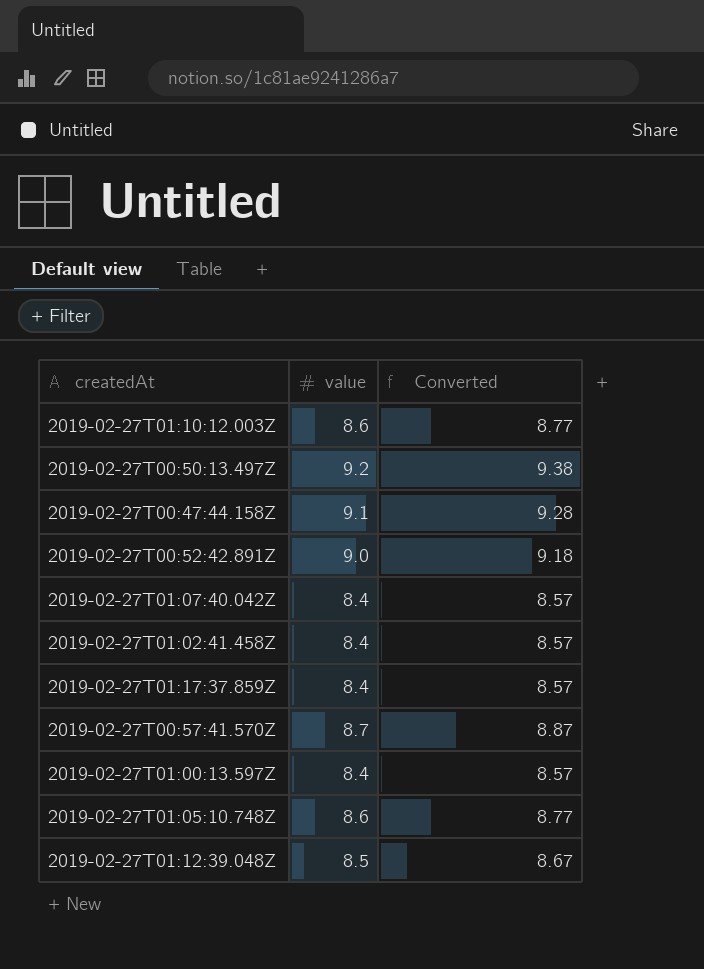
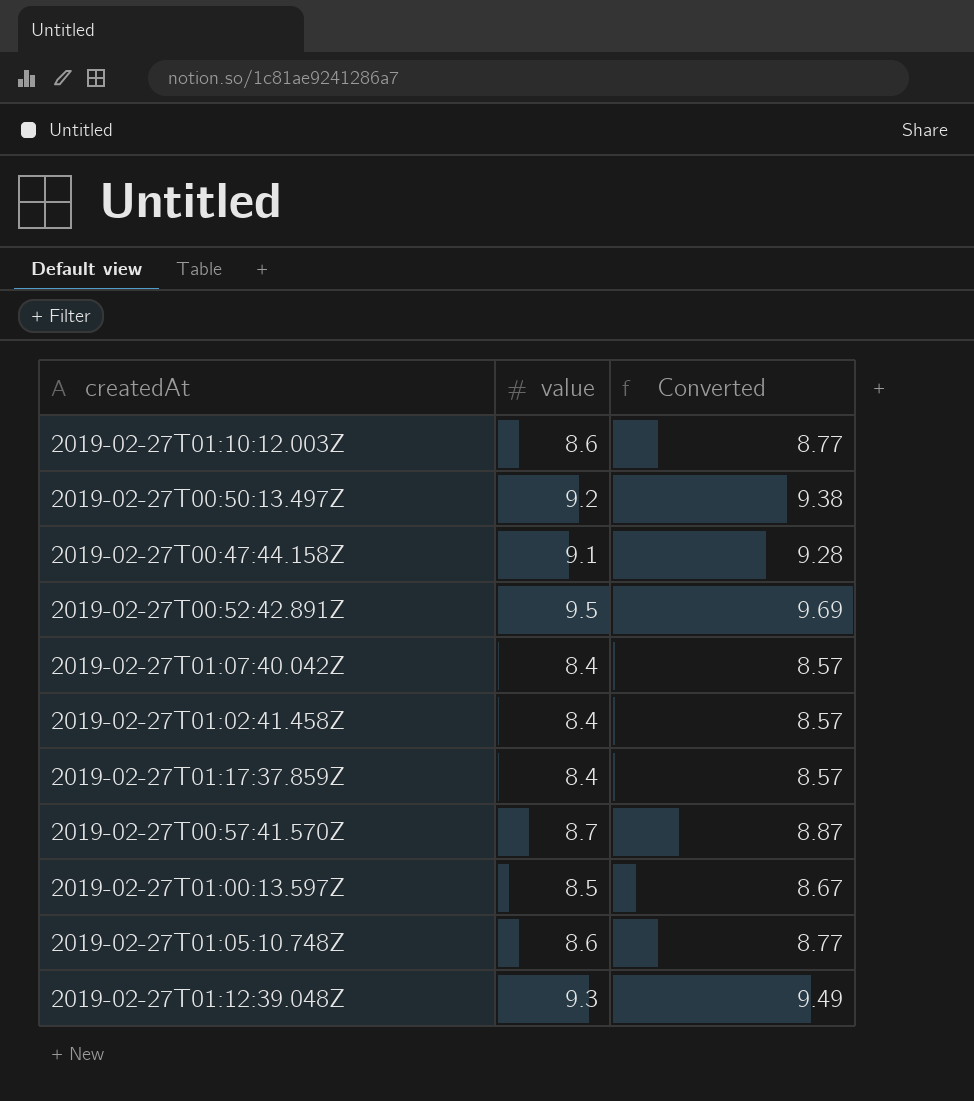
2019-02-27T00:52:42.891Z | value: 9.0 -> 9.5
2019-02-27T00:52:42.891Z | Converted: 9.18 -> 9.69
2019-02-27T01:00:13.597Z | value: 8.4 -> 8.5
2019-02-27T01:00:13.597Z | Converted: 8.57 -> 8.67
2019-02-27T01:12:39.048Z | value: 8.5 -> 9.3
2019-02-27T01:12:39.048Z | Converted: 8.67 -> 9.49

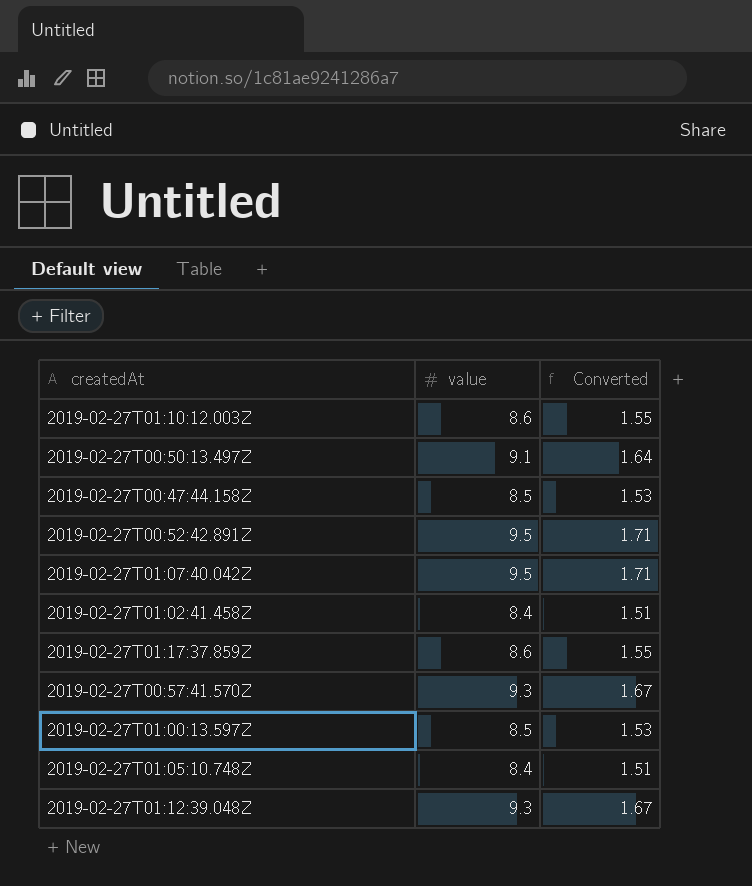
column Converted | formula: [value] * 1.02 -> [value] * 0.18
2019-02-27T00:50:13.497Z | value: 9.2 -> 9.1
2019-02-27T00:47:44.158Z | value: 9.1 -> 8.5
2019-02-27T01:07:40.042Z | value: 8.4 -> 9.5
2019-02-27T01:17:37.859Z | value: 8.4 -> 8.6
2019-02-27T00:57:41.570Z | value: 8.7 -> 9.3
2019-02-27T01:05:10.748Z | value: 8.6 -> 8.4

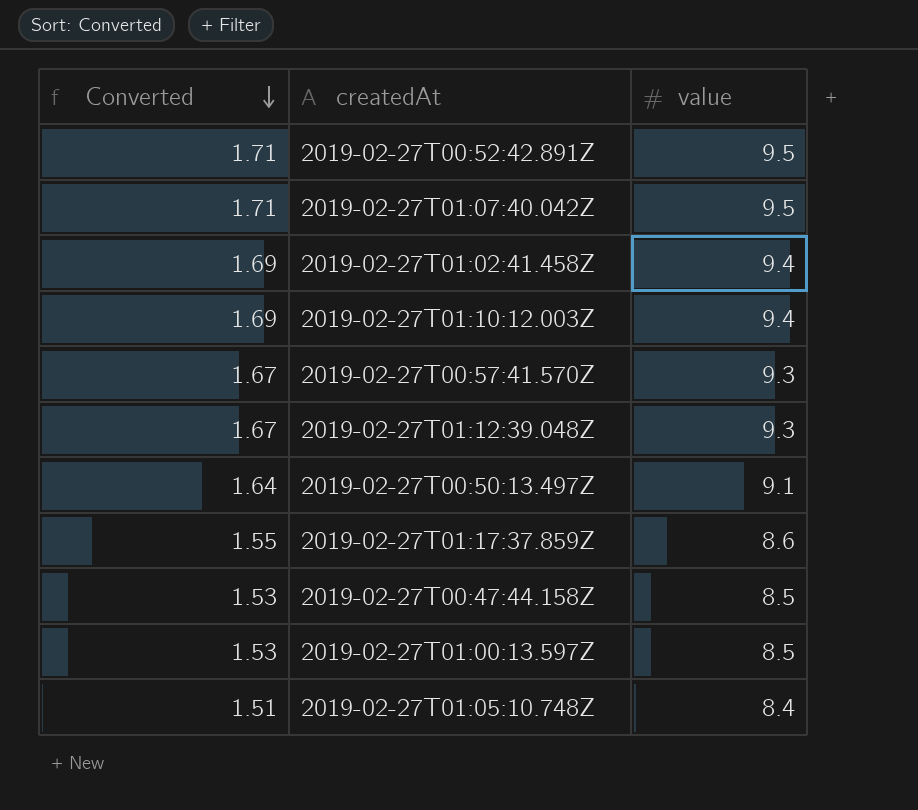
row order: none -> Converted descending
column Converted | position: 3 -> 1
2019-02-27T01:02:41.458Z | Converted: 1.51 -> 1.69
2019-02-27T01:02:41.458Z | value: 8.4 -> 9.4
2019-02-27T01:10:12.003Z | Converted: 1.55 -> 1.69
2019-02-27T01:10:12.003Z | value: 8.6 -> 9.4

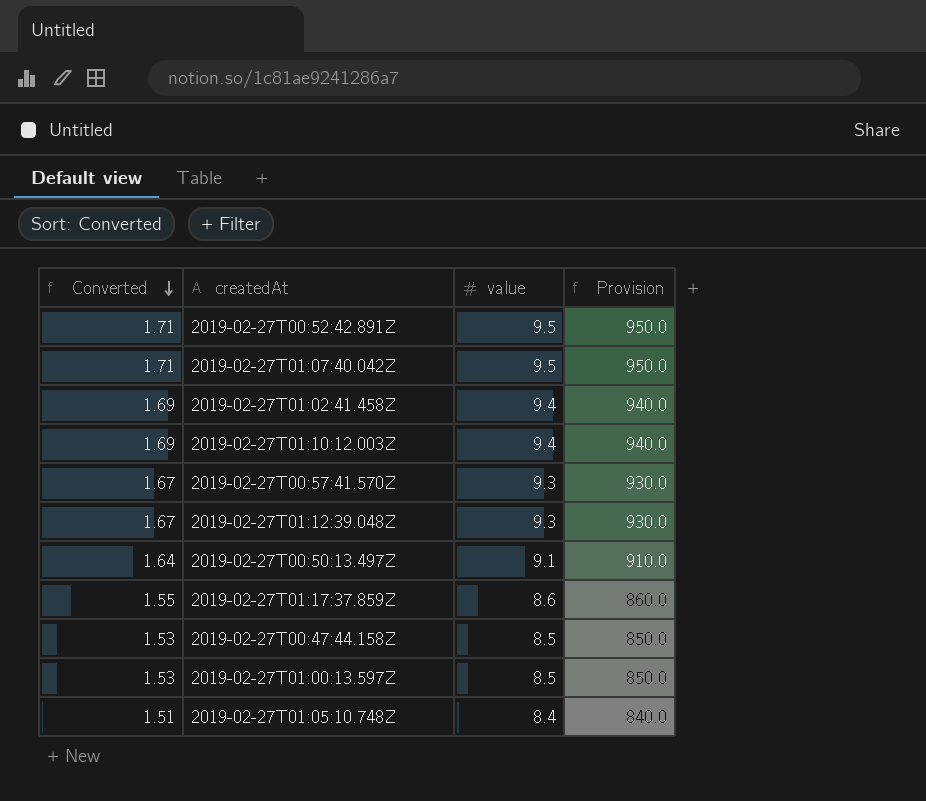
column Provision | formula: none -> [value] * 100

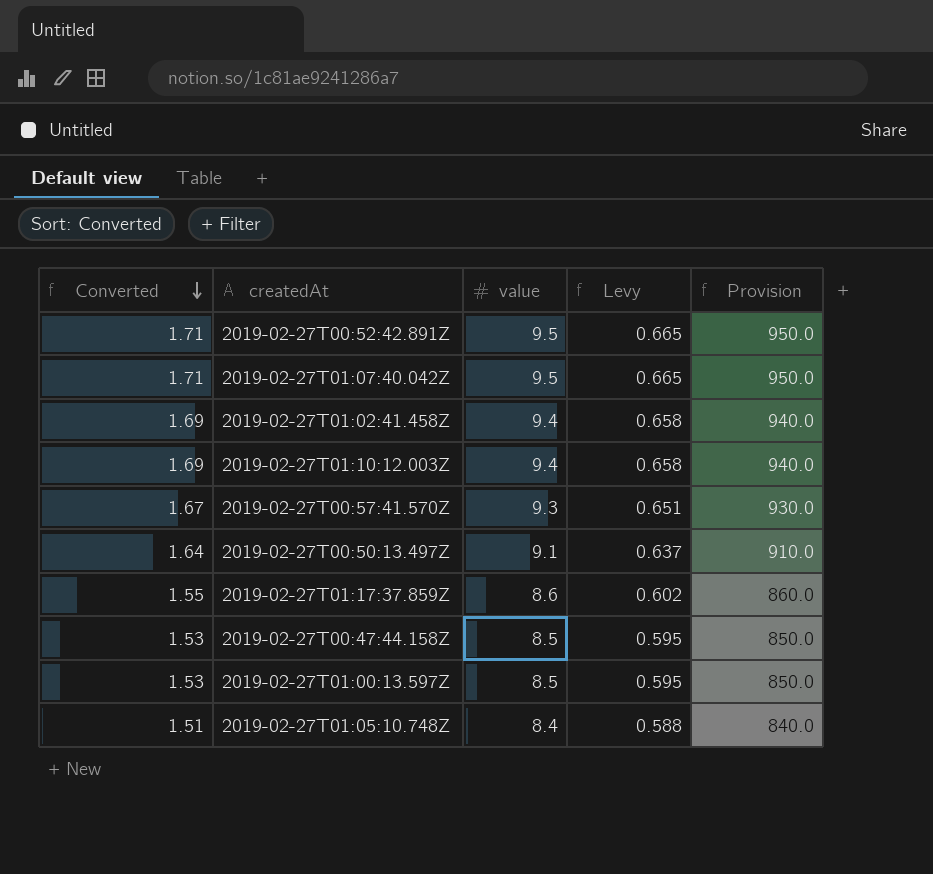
column Levy | formula: none -> [value] * 0.07
row 2019-02-27T01:12:39.048Z: 1.67 | 9.3 | 930.0 -> none

